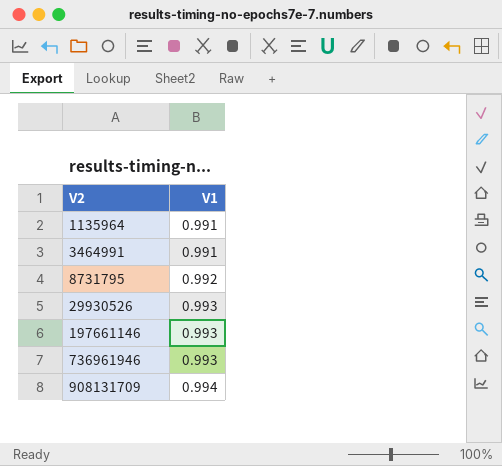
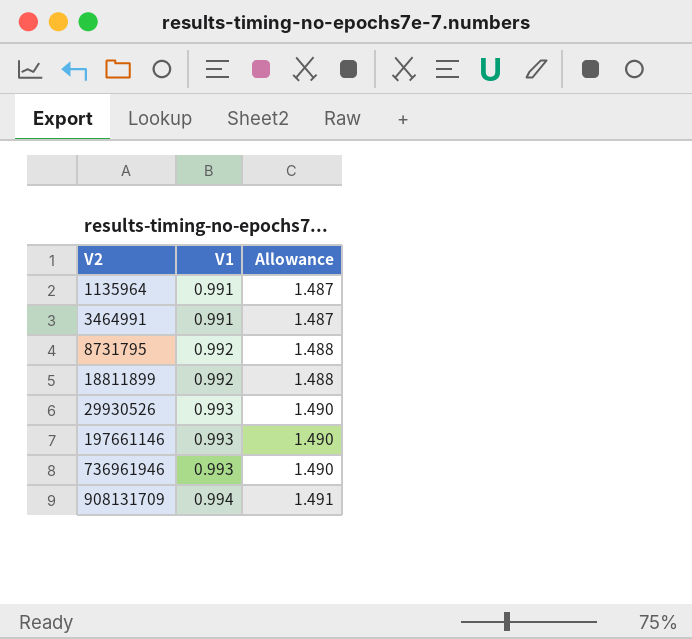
column Allowance | formula: none -> [V1] * 1.5
row 18811899: none -> 0.992 | 1.488

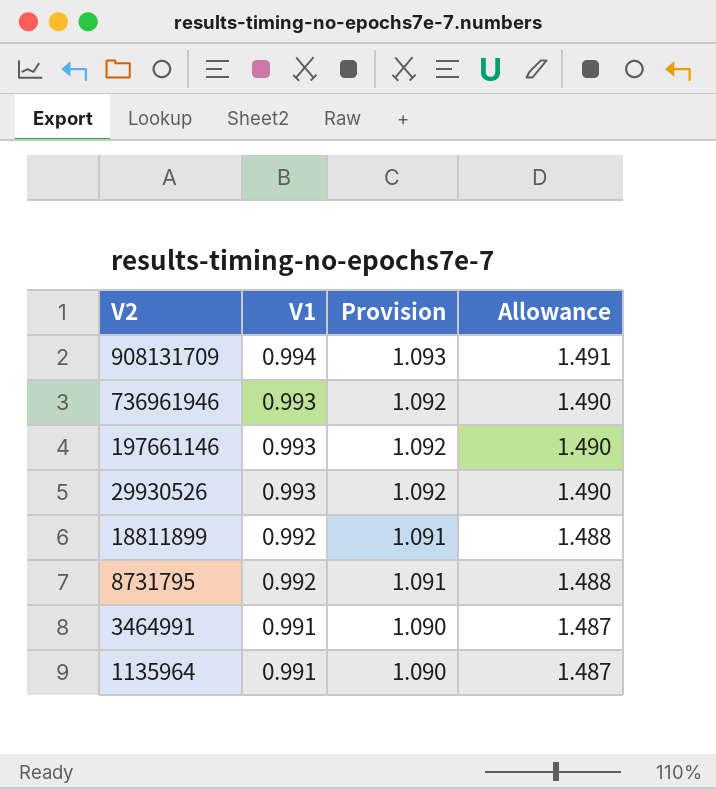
row order: V2 ascending -> V2 descending
column Provision | formula: none -> [V1] * 1.1

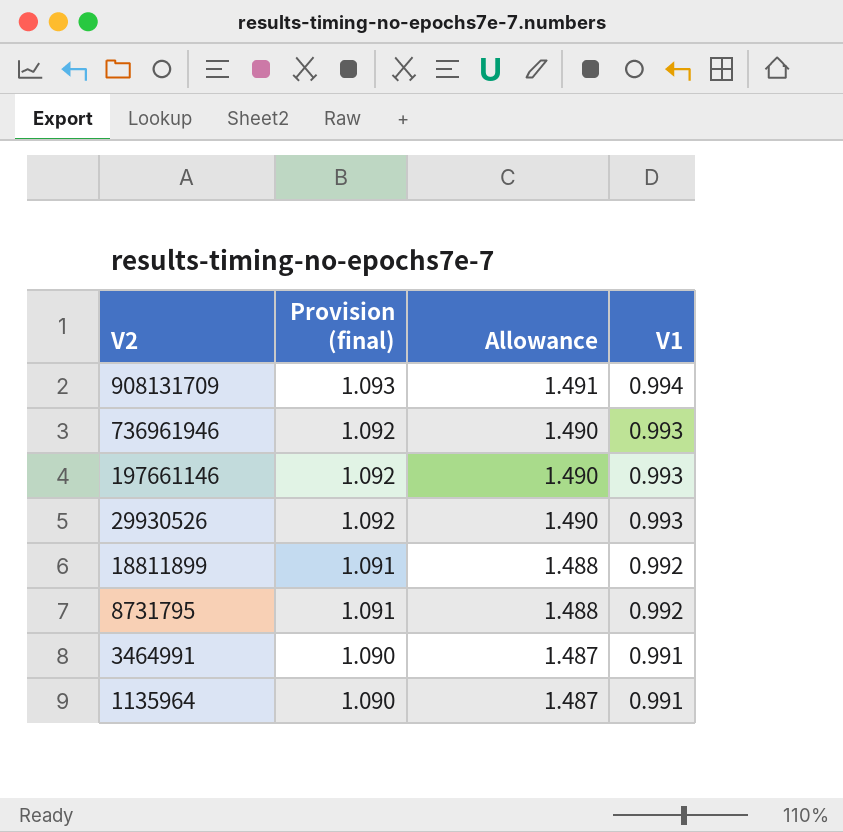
column name: Provision -> Provision (final)
column V1 | position: 2 -> 4

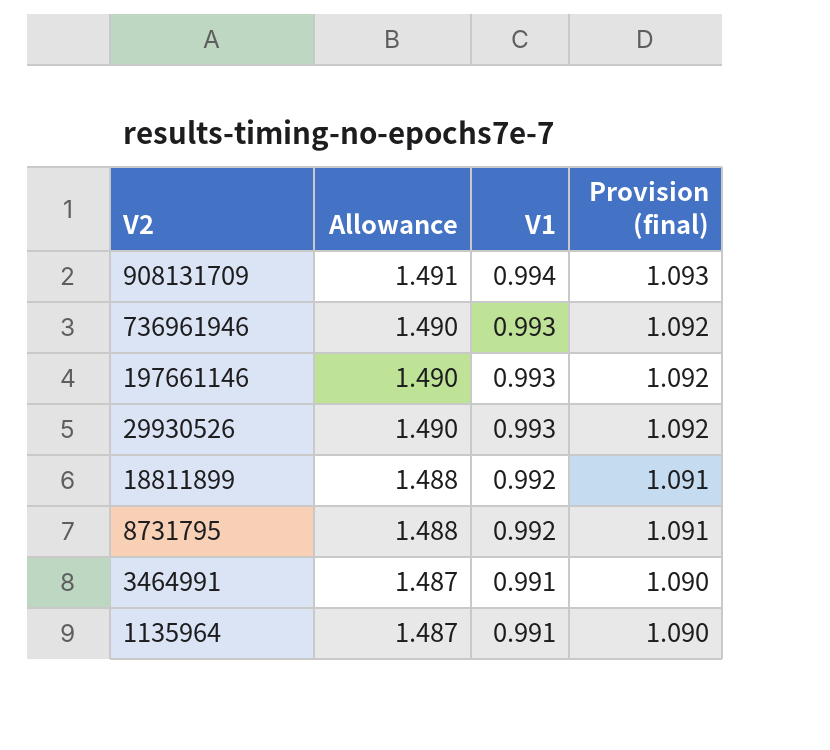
column Provision (final) | position: 2 -> 4

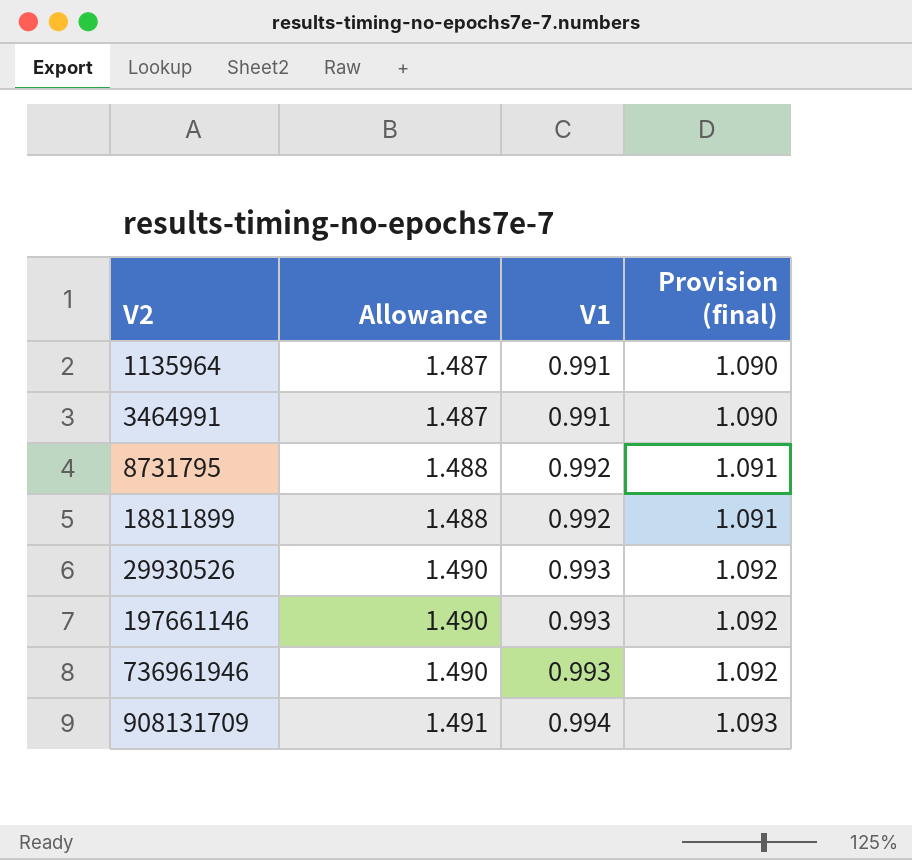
row order: V2 descending -> V2 ascending

